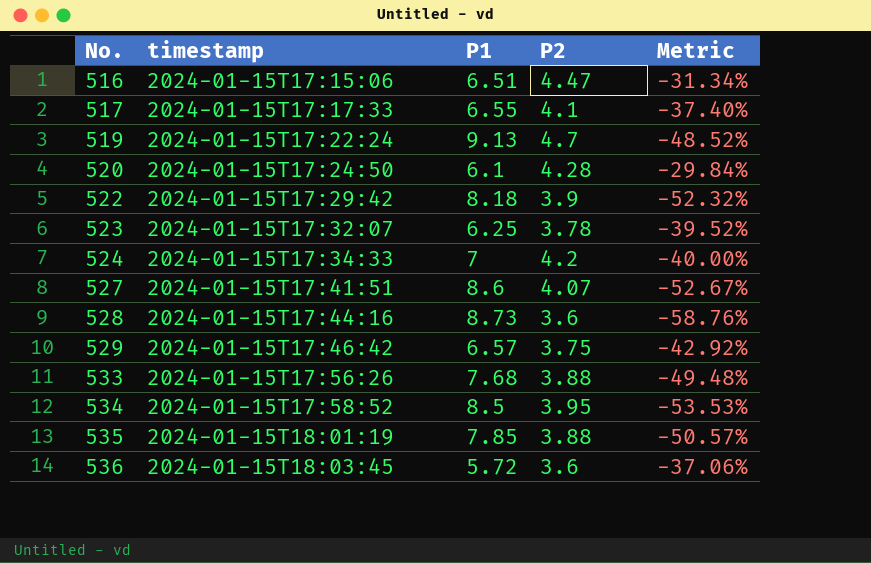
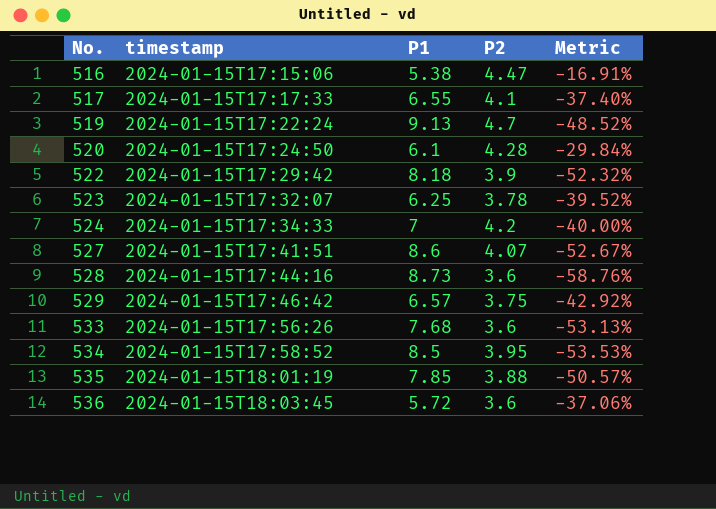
516 | P1: 6.51 -> 5.38
516 | Metric: -31.34% -> -16.91%
533 | P2: 3.88 -> 3.6
533 | Metric: -49.48% -> -53.13%

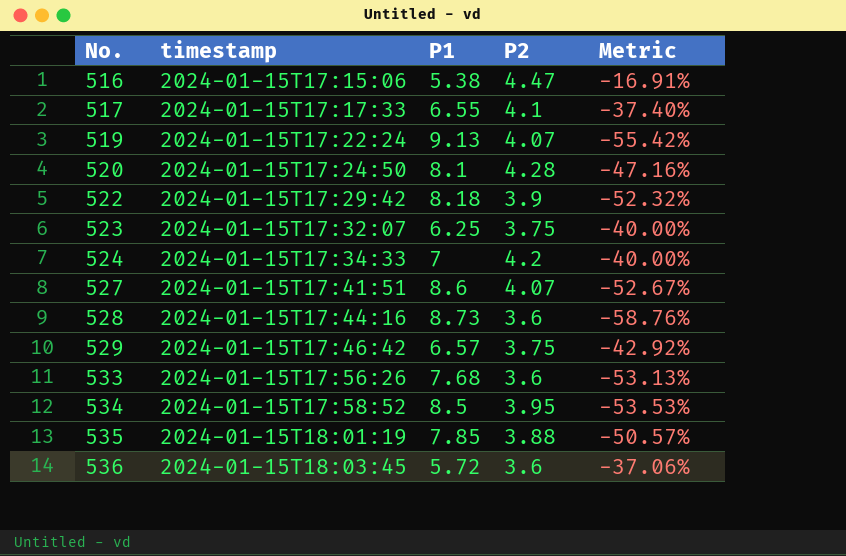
519 | P2: 4.7 -> 4.07
519 | Metric: -48.52% -> -55.42%
520 | P1: 6.1 -> 8.1
520 | Metric: -29.84% -> -47.16%
523 | P2: 3.78 -> 3.75
523 | Metric: -39.52% -> -40.00%

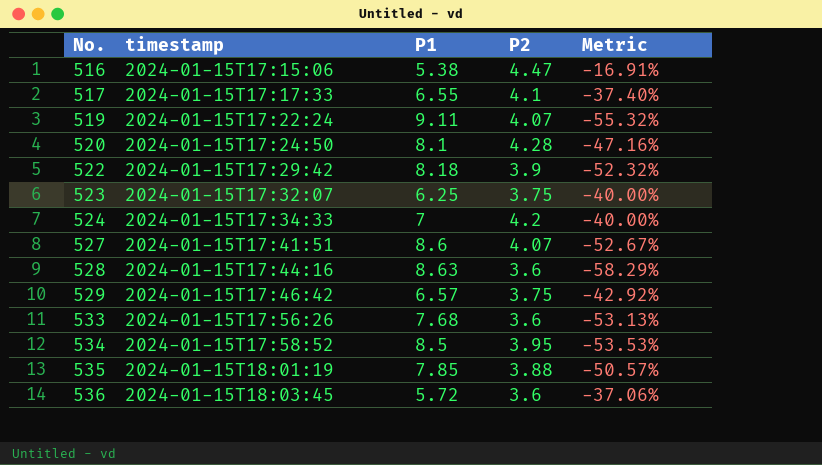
519 | P1: 9.13 -> 9.11
519 | Metric: -55.42% -> -55.32%
528 | P1: 8.73 -> 8.63
528 | Metric: -58.76% -> -58.29%

